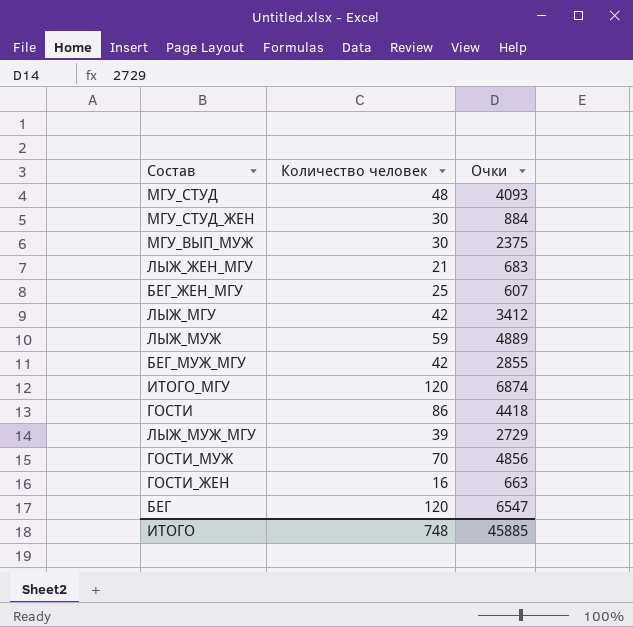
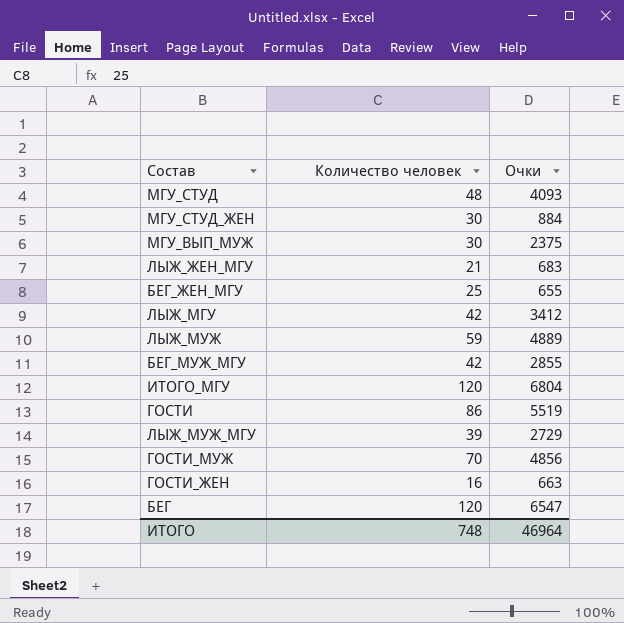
БЕГ_ЖЕН_МГУ | Очки: 607 -> 655
ИТОГО_МГУ | Очки: 6874 -> 6804
ГОСТИ | Очки: 4418 -> 5519
ИТОГО | Очки: 45885 -> 46964

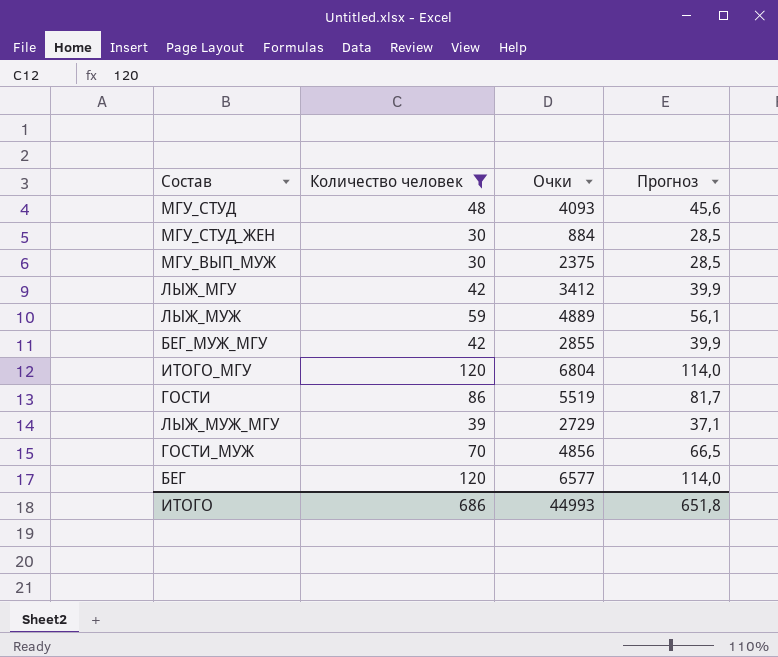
filter: none -> Количество человек >= 30
column Прогноз | formula: none -> [Количество человек] * 0,95
БЕГ | Очки: 6547 -> 6577
ИТОГО | Количество человек: 748 -> 686
ИТОГО | Очки: 46964 -> 44993

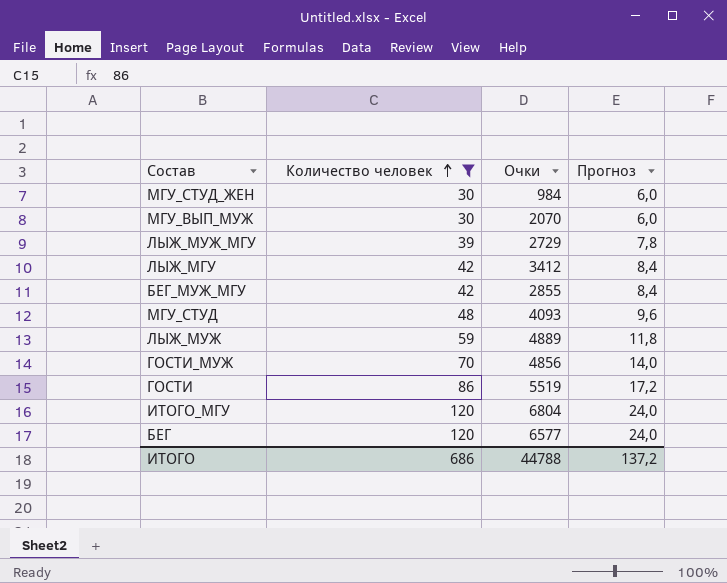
row order: none -> Количество человек ascending
column Прогноз | formula: [Количество человек] * 0,95 -> [Количество человек] * 0,2
МГУ_СТУД_ЖЕН | Очки: 884 -> 984
МГУ_ВЫП_МУЖ | Очки: 2375 -> 2070
ИТОГО | Очки: 44993 -> 44788
ИТОГО | Прогноз: 651,8 -> 137,2

